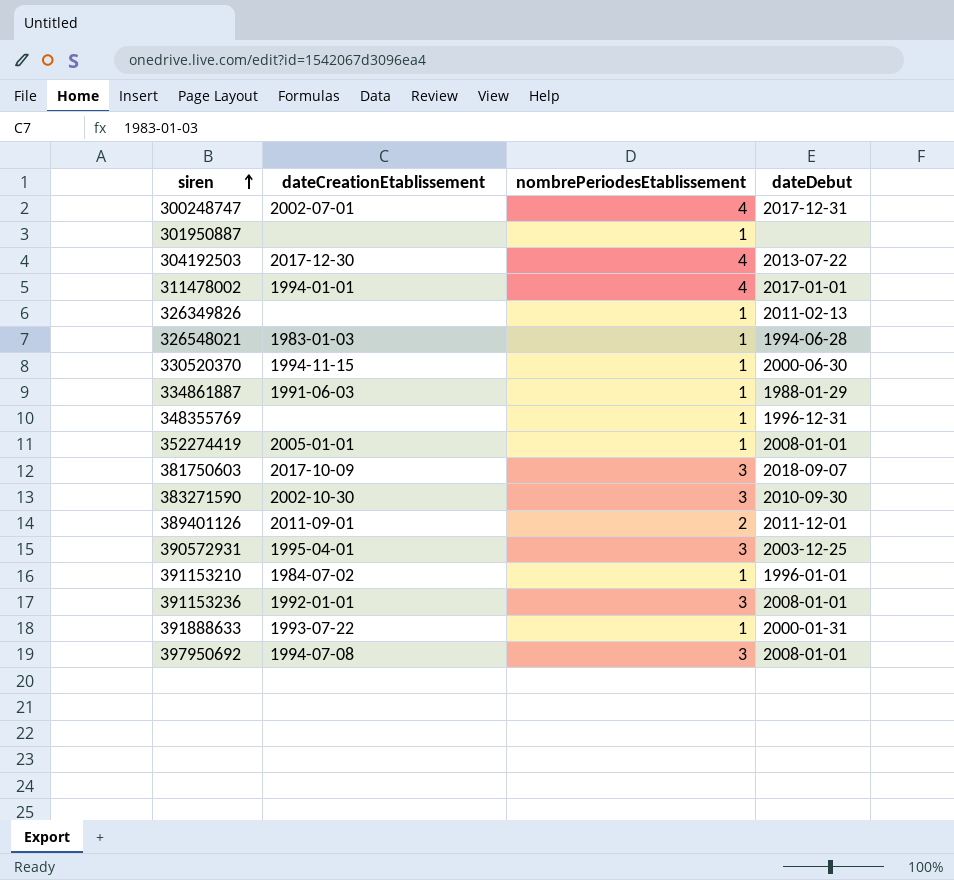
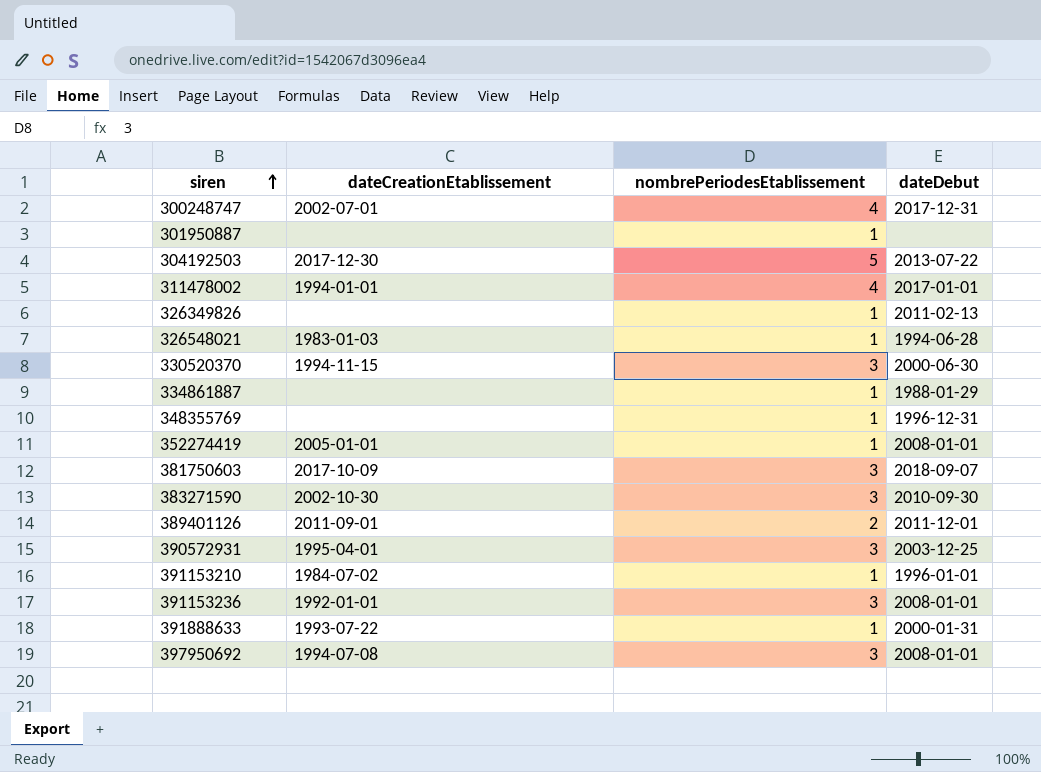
304192503 | nombrePeriodesEtablissement: 4 -> 5
330520370 | nombrePeriodesEtablissement: 1 -> 3
334861887 | dateCreationEtablissement: 1991-06-03 -> none

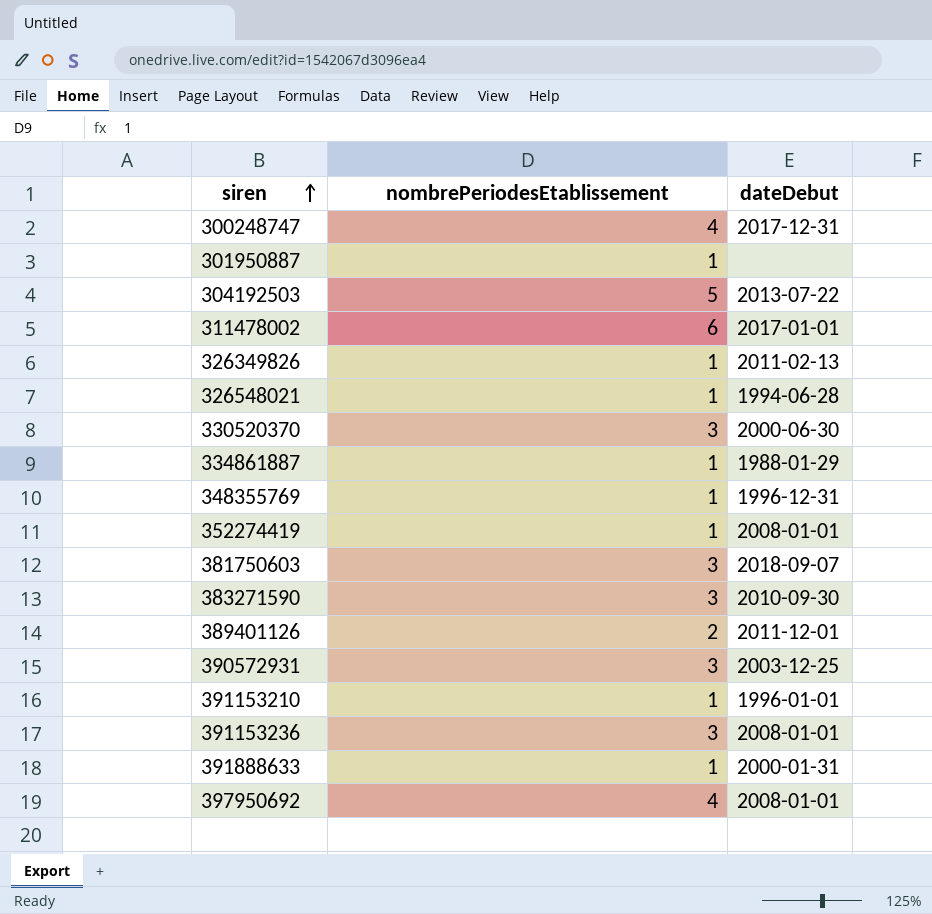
column dateCreationEtablissement | position: 2 -> none
311478002 | nombrePeriodesEtablissement: 4 -> 6
397950692 | nombrePeriodesEtablissement: 3 -> 4

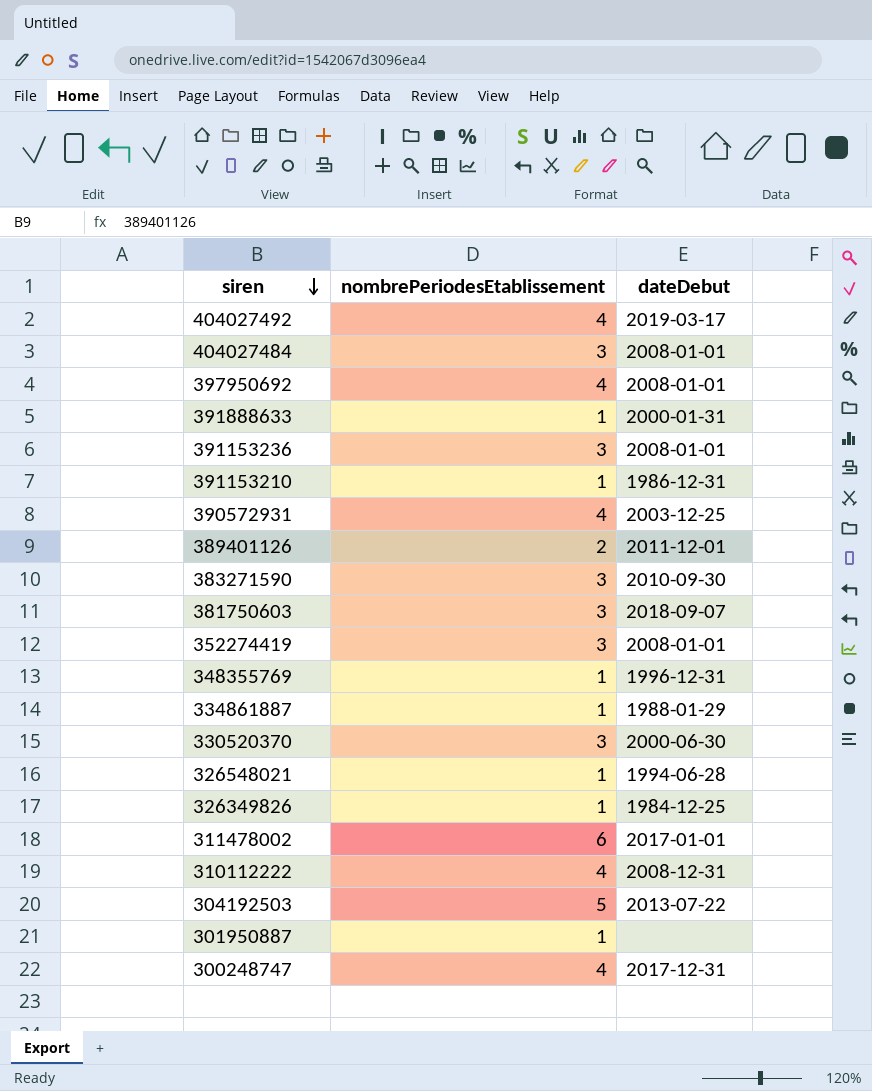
row order: siren ascending -> siren descending
row 404027492: none -> 4 | 2019-03-17
row 404027484: none -> 3 | 2008-01-01
391153210 | dateDebut: 1996-01-01 -> 1986-12-31
390572931 | nombrePeriodesEtablissement: 3 -> 4
352274419 | nombrePeriodesEtablissement: 1 -> 3
326349826 | dateDebut: 2011-02-13 -> 1984-12-25
row 310112222: none -> 4 | 2008-12-31

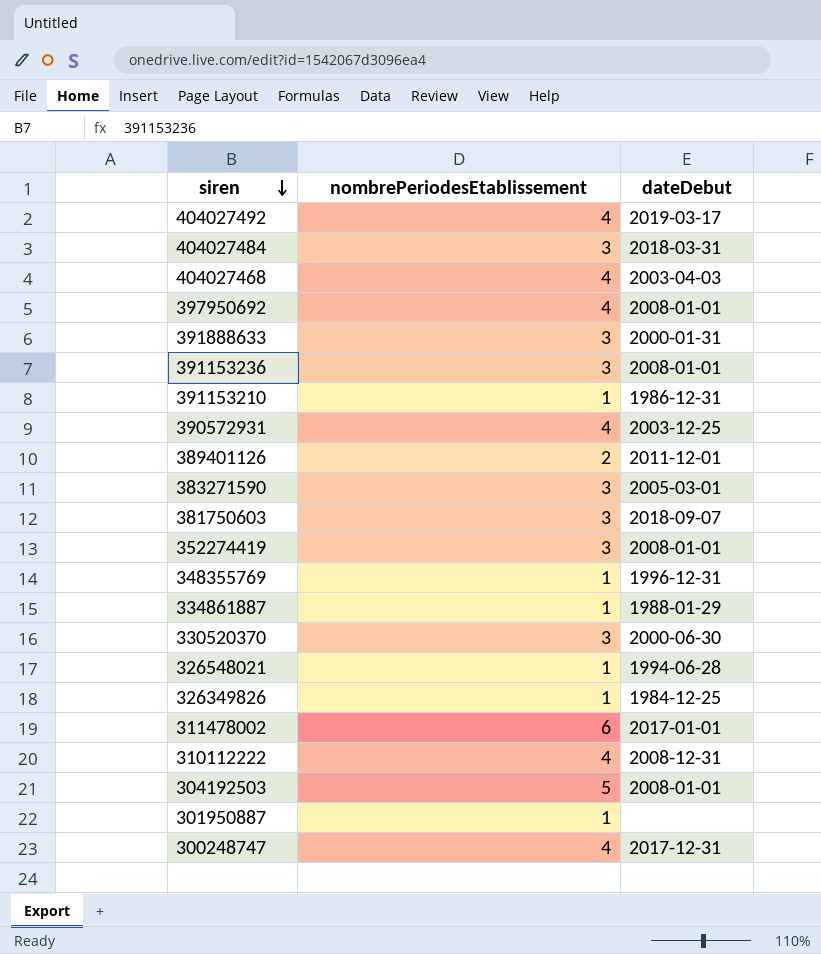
404027484 | dateDebut: 2008-01-01 -> 2018-03-31
row 404027468: none -> 4 | 2003-04-03
391888633 | nombrePeriodesEtablissement: 1 -> 3
383271590 | dateDebut: 2010-09-30 -> 2005-03-01
304192503 | dateDebut: 2013-07-22 -> 2008-01-01

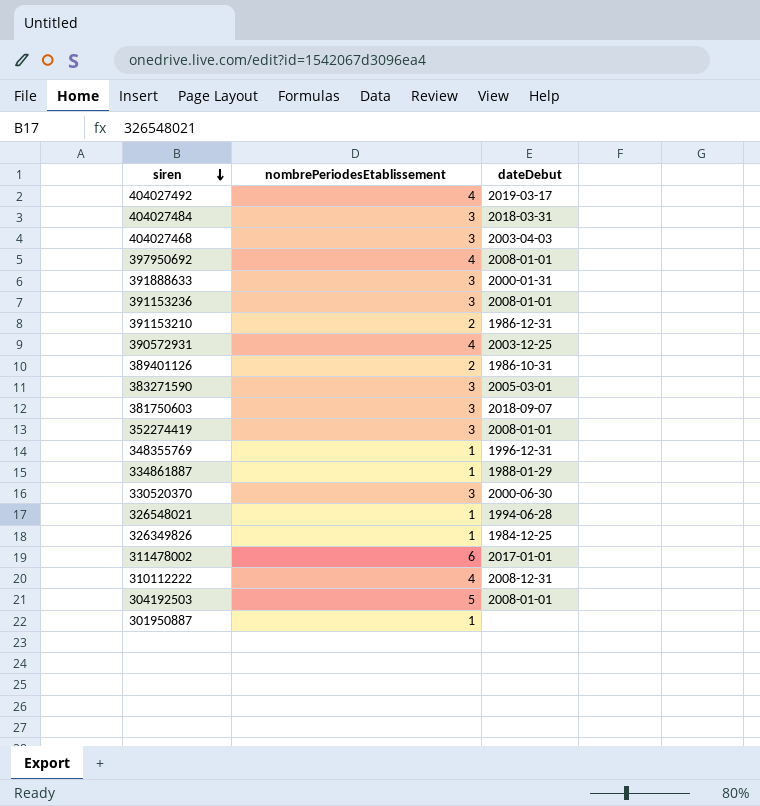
row 300248747: 4 | 2017-12-31 -> none
404027468 | nombrePeriodesEtablissement: 4 -> 3
391153210 | nombrePeriodesEtablissement: 1 -> 2
389401126 | dateDebut: 2011-12-01 -> 1986-10-31

